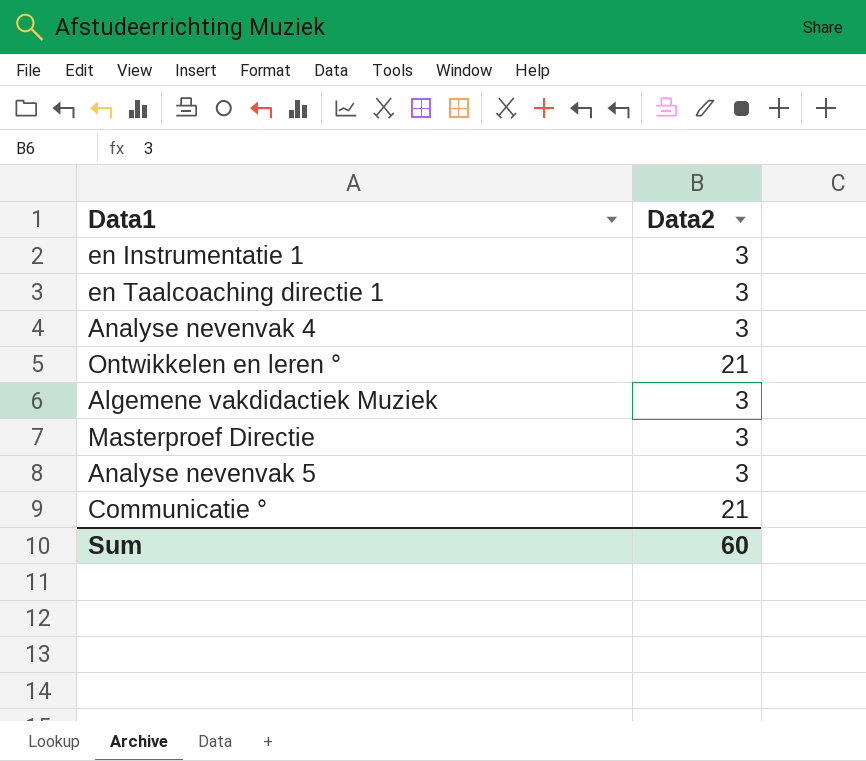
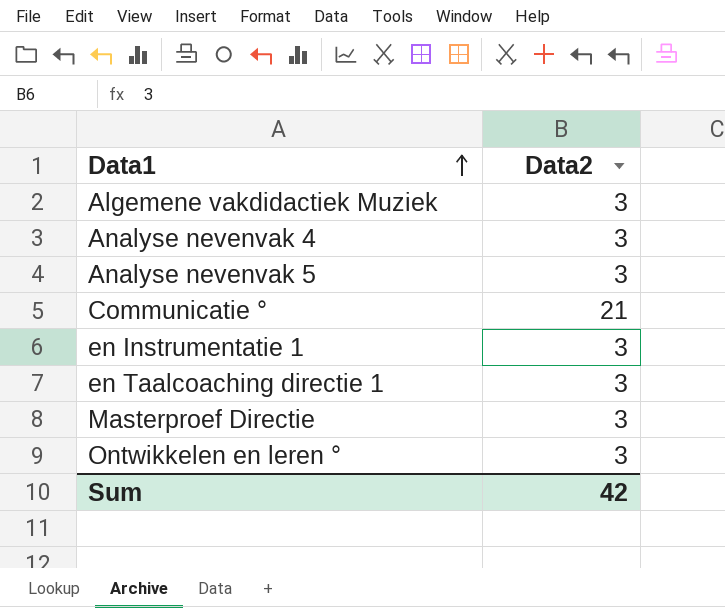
row order: none -> Data1 ascending
Ontwikkelen en leren ° | Data2: 21 -> 3
Sum | Data2: 60 -> 42

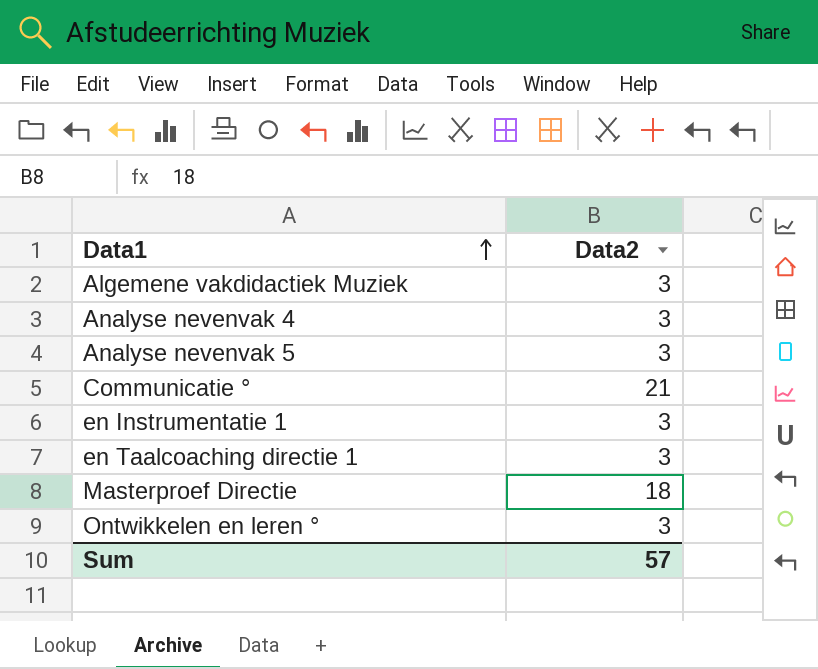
Masterproef Directie | Data2: 3 -> 18
Sum | Data2: 42 -> 57

